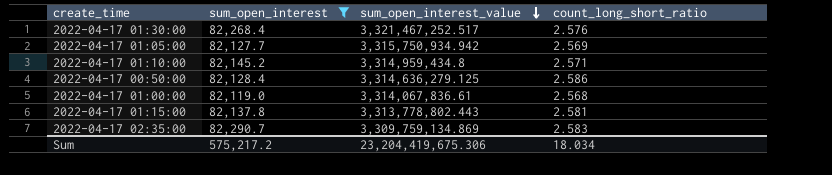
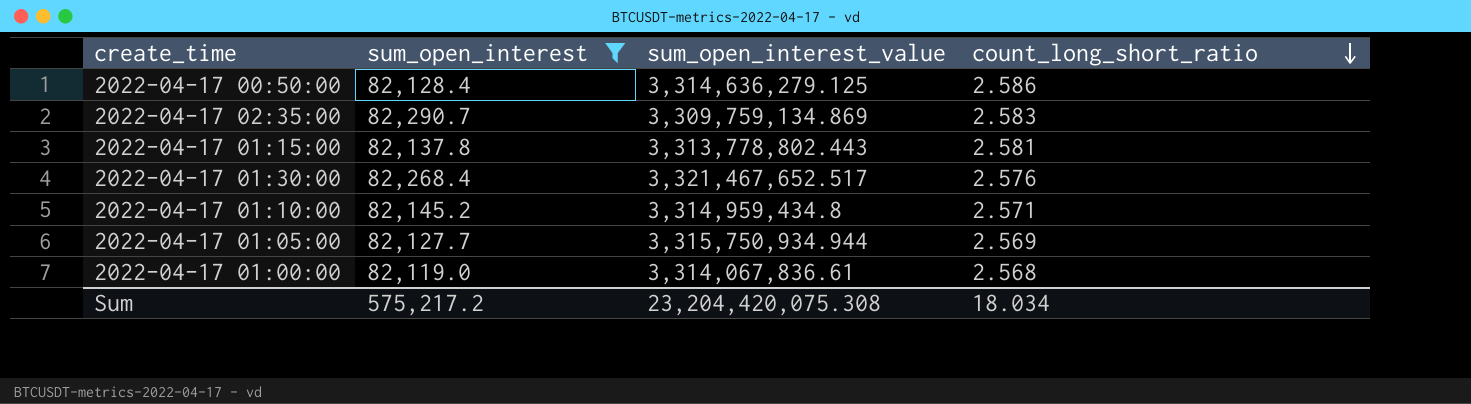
row order: sum_open_interest_value descending -> count_long_short_ratio descending
2022-04-17 01:30:00 | sum_open_interest_value: 3,321,467,252.517 -> 3,321,467,652.517
2022-04-17 01:05:00 | sum_open_interest_value: 3,315,750,934.942 -> 3,315,750,934.944
Sum | sum_open_interest_value: 23,204,419,675.306 -> 23,204,420,075.308

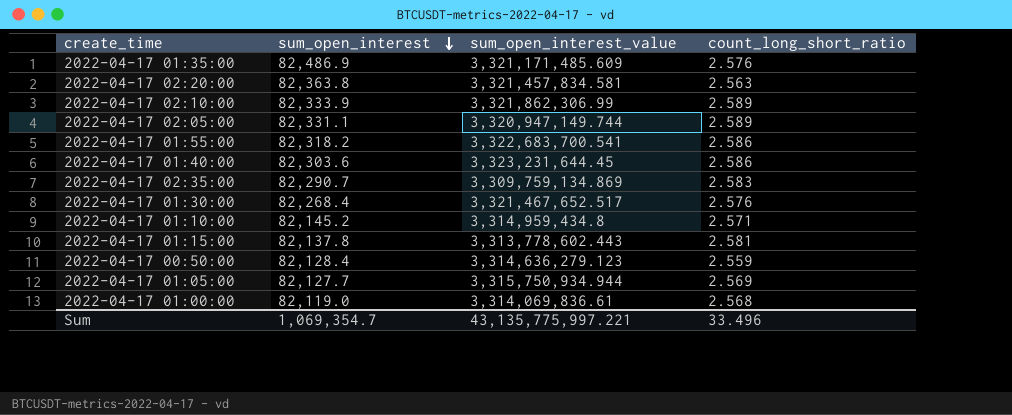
filter: sum_open_interest <= 82,290.7 -> none
row order: count_long_short_ratio descending -> sum_open_interest descending
2022-04-17 01:15:00 | sum_open_interest_value: 3,313,778,802.443 -> 3,313,778,602.443
2022-04-17 00:50:00 | sum_open_interest_value: 3,314,636,279.125 -> 3,314,636,279.123
2022-04-17 00:50:00 | count_long_short_ratio: 2.586 -> 2.559
2022-04-17 01:00:00 | sum_open_interest_value: 3,314,067,836.61 -> 3,314,069,836.61
Sum | sum_open_interest: 575,217.2 -> 1,069,354.7
Sum | sum_open_interest_value: 23,204,420,075.308 -> 43,135,775,997.221
Sum | count_long_short_ratio: 18.034 -> 33.496

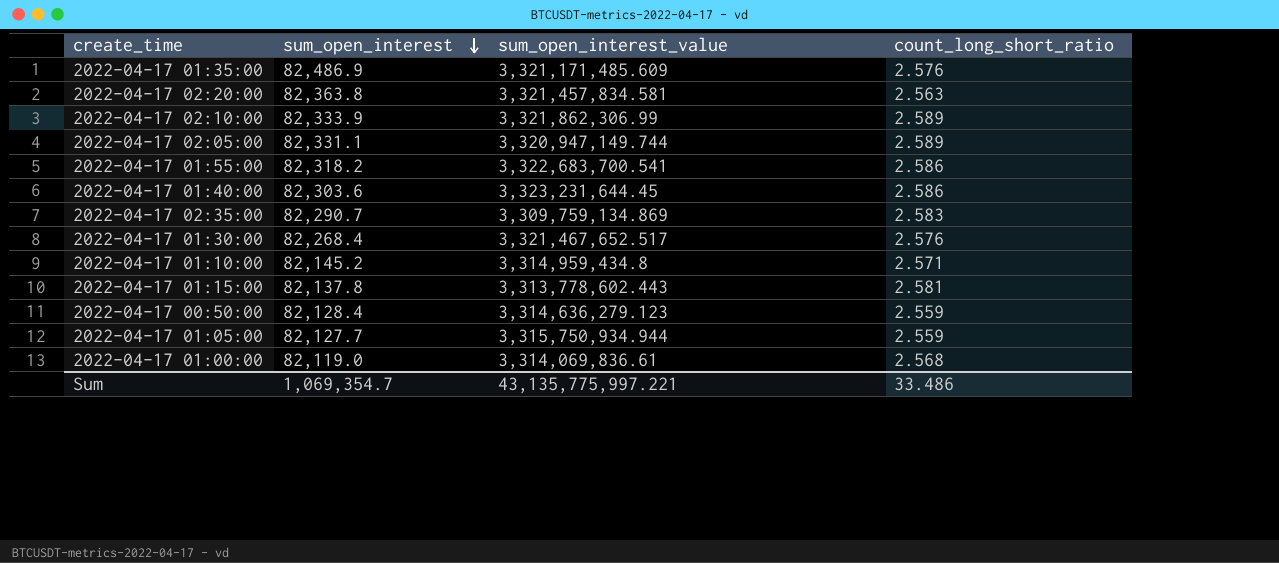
2022-04-17 01:05:00 | count_long_short_ratio: 2.569 -> 2.559
Sum | count_long_short_ratio: 33.496 -> 33.486

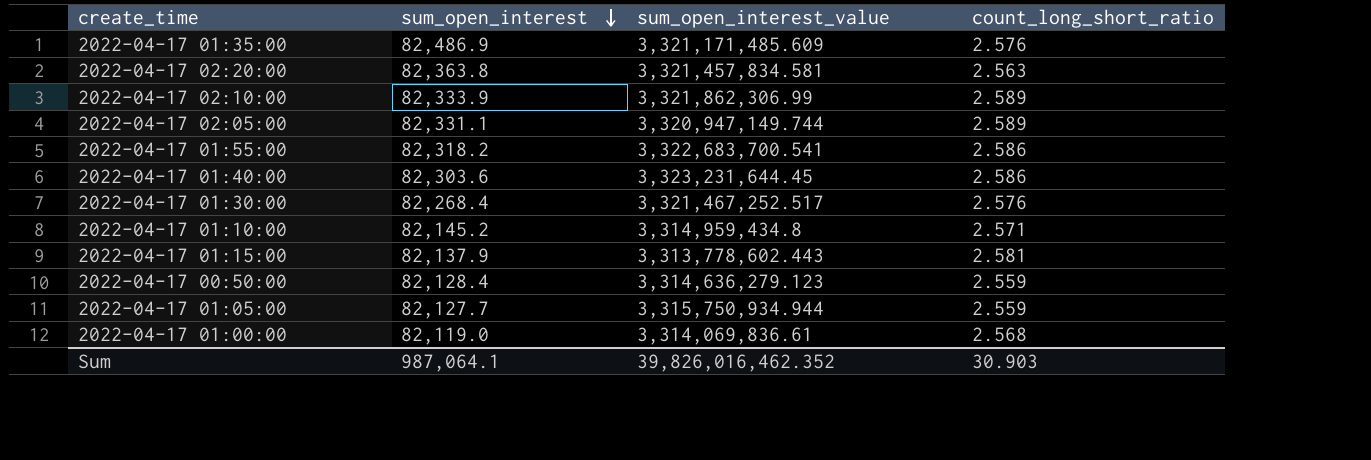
row 2022-04-17 02:35:00: 82,290.7 | 3,309,759,134.869 | 2.583 -> none
2022-04-17 01:30:00 | sum_open_interest_value: 3,321,467,652.517 -> 3,321,467,252.517
2022-04-17 01:15:00 | sum_open_interest: 82,137.8 -> 82,137.9
Sum | sum_open_interest: 1,069,354.7 -> 987,064.1
Sum | sum_open_interest_value: 43,135,775,997.221 -> 39,826,016,462.352
Sum | count_long_short_ratio: 33.486 -> 30.903

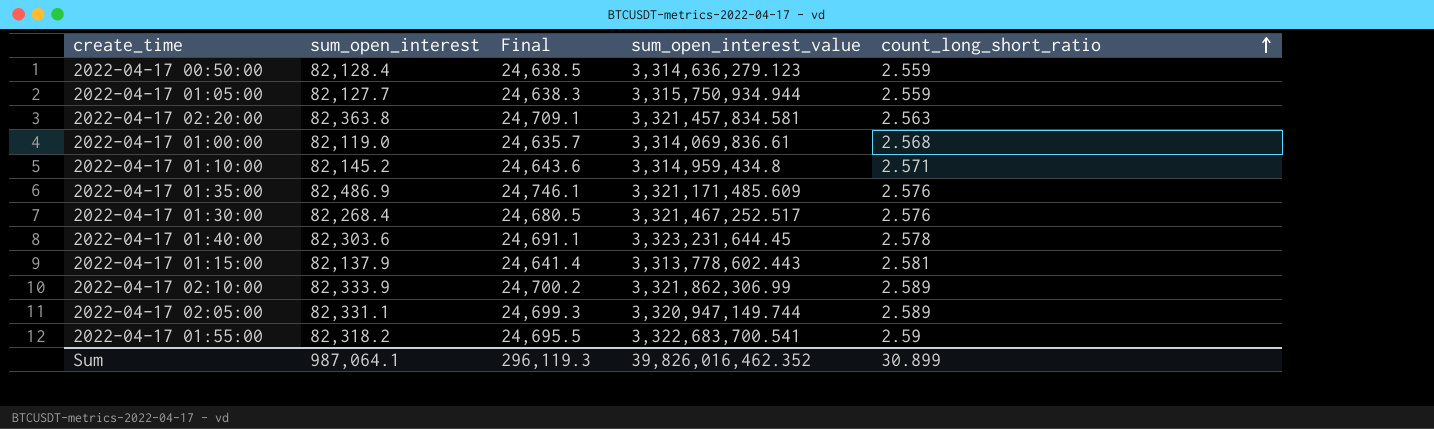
row order: sum_open_interest descending -> count_long_short_ratio ascending
column Final | formula: none -> [sum_open_interest] * 0.3
2022-04-17 01:40:00 | count_long_short_ratio: 2.586 -> 2.578
2022-04-17 01:55:00 | count_long_short_ratio: 2.586 -> 2.59
Sum | count_long_short_ratio: 30.903 -> 30.899

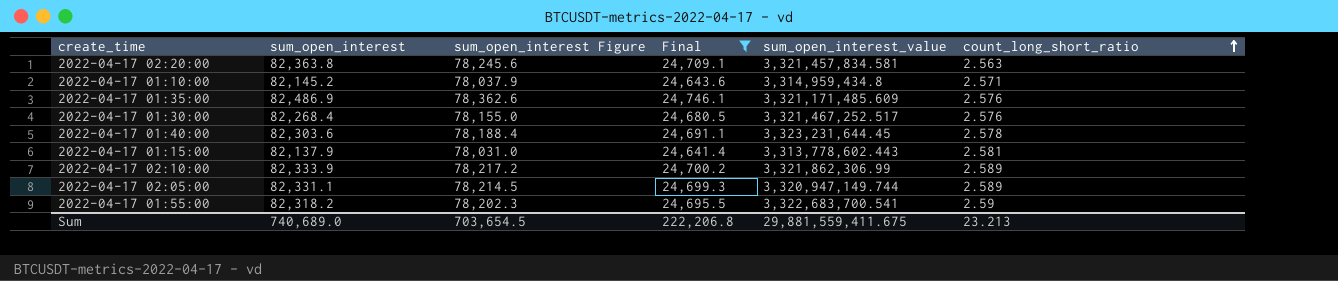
filter: none -> Final >= 24,641.4
column sum_open_interest Figure | formula: none -> [sum_open_interest] * 0.95
Sum | sum_open_interest: 987,064.1 -> 740,689.0
Sum | Final: 296,119.3 -> 222,206.8
Sum | sum_open_interest_value: 39,826,016,462.352 -> 29,881,559,411.675
Sum | count_long_short_ratio: 30.899 -> 23.213

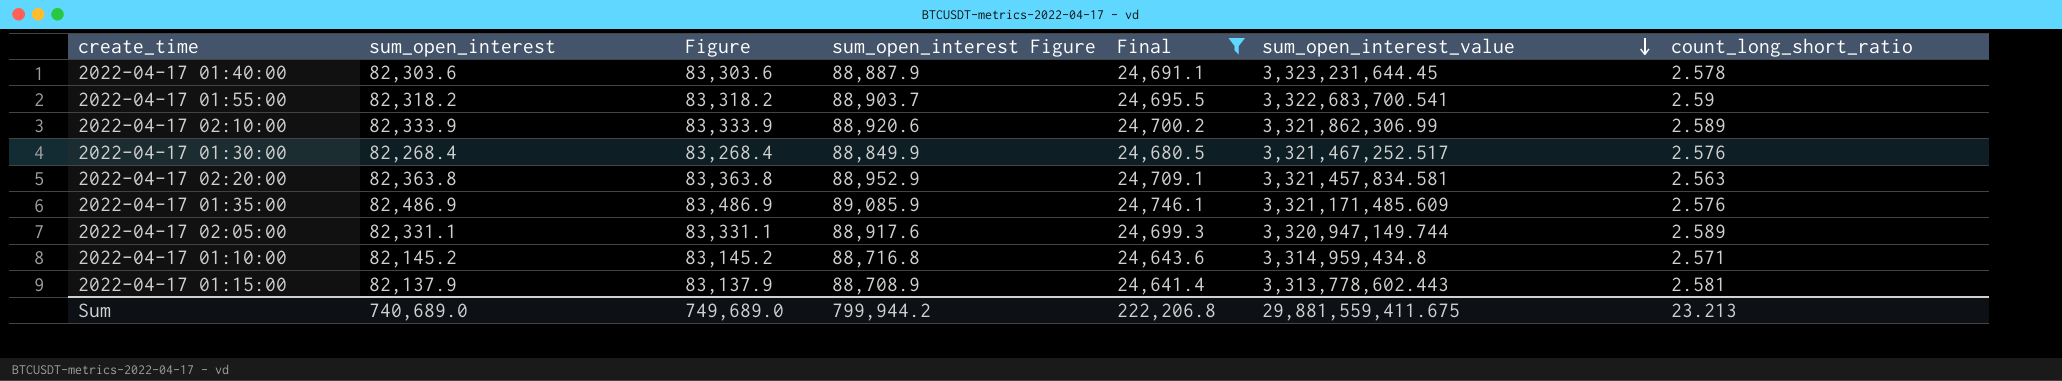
row order: count_long_short_ratio ascending -> sum_open_interest_value descending
column Figure | formula: none -> [sum_open_interest] + 1000
column sum_open_interest Figure | formula: [sum_open_interest] * 0.95 -> [sum_open_interest] * 1.08
Sum | sum_open_interest Figure: 703,654.5 -> 799,944.2

